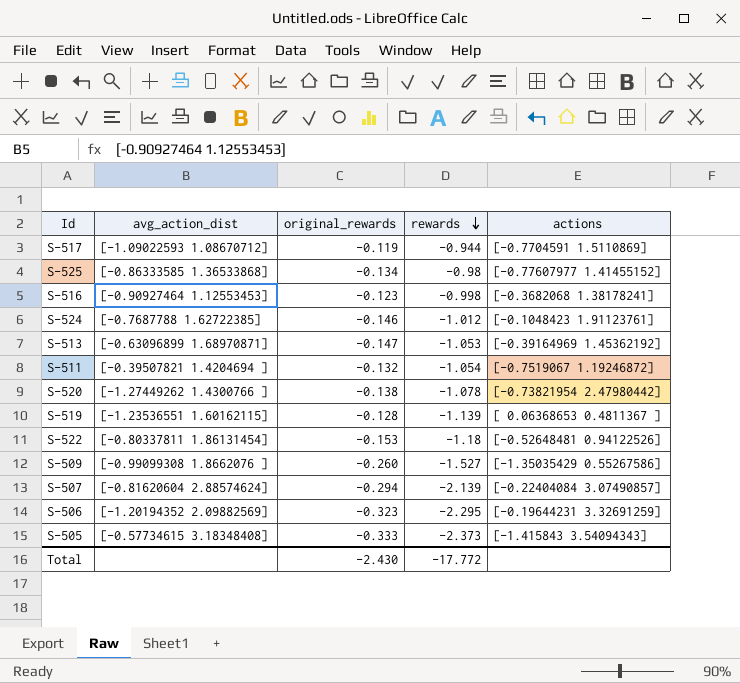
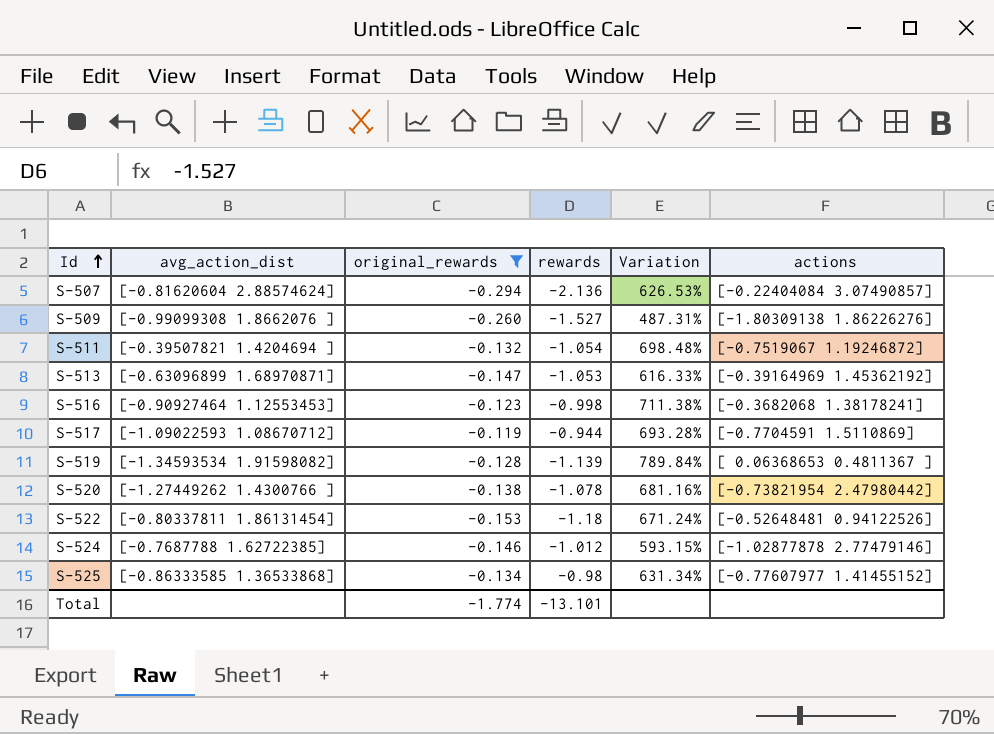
filter: none -> original_rewards >= -0.294
row order: rewards descending -> Id ascending
column Variation | formula: none -> ([rewards] - [original_rewards]) / [original_rewards]
S-507 | rewards: -2.139 -> -2.136
S-509 | actions: [-1.35035429 0.55267586] -> [-1.80309138 1.86226276]
S-519 | avg_action_dist: [-1.23536551 1.60162115] -> [-1.34593534 1.91598082]
S-524 | actions: [-0.1048423 1.91123761] -> [-1.02877878 2.77479146]
Total | original_rewards: -2.430 -> -1.774
Total | rewards: -17.772 -> -13.101

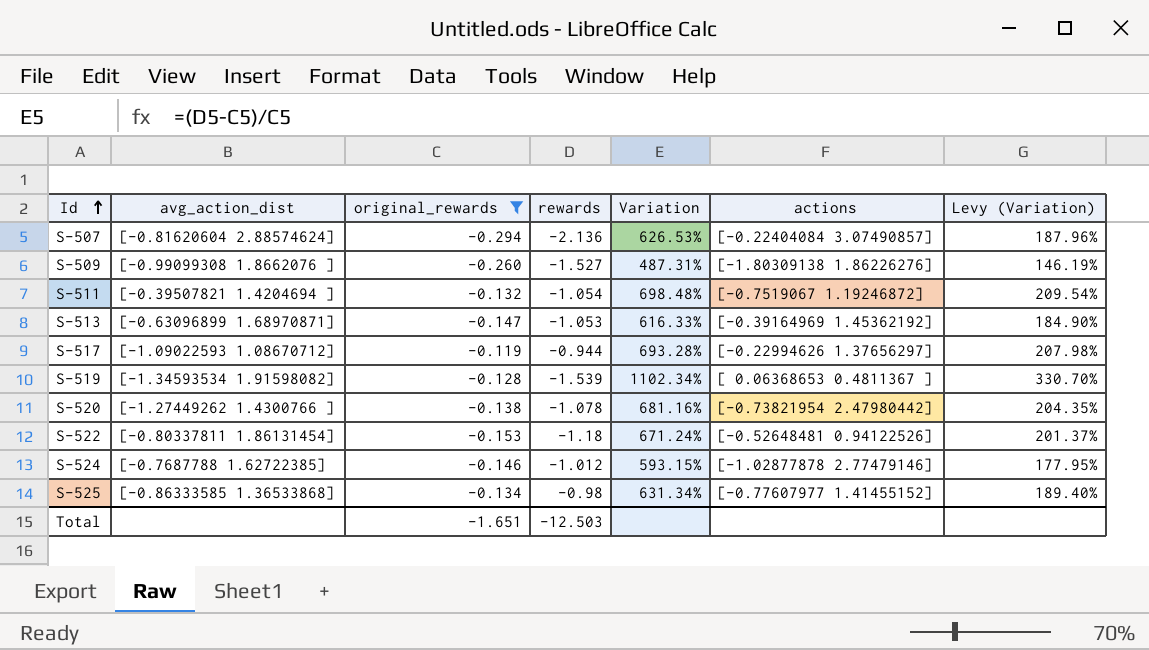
column Levy (Variation) | formula: none -> [Variation] * 0.3
row S-516: [-0.90927464 1.12553453] | -0.123 | -0.998 | 711.38% | [-0.3682068 1.38178241] -> none
S-517 | actions: [-0.7704591 1.5110869] -> [-0.22994626 1.37656297]
S-519 | rewards: -1.139 -> -1.539
S-519 | Variation: 789.84% -> 1102.34%
Total | original_rewards: -1.774 -> -1.651
Total | rewards: -13.101 -> -12.503

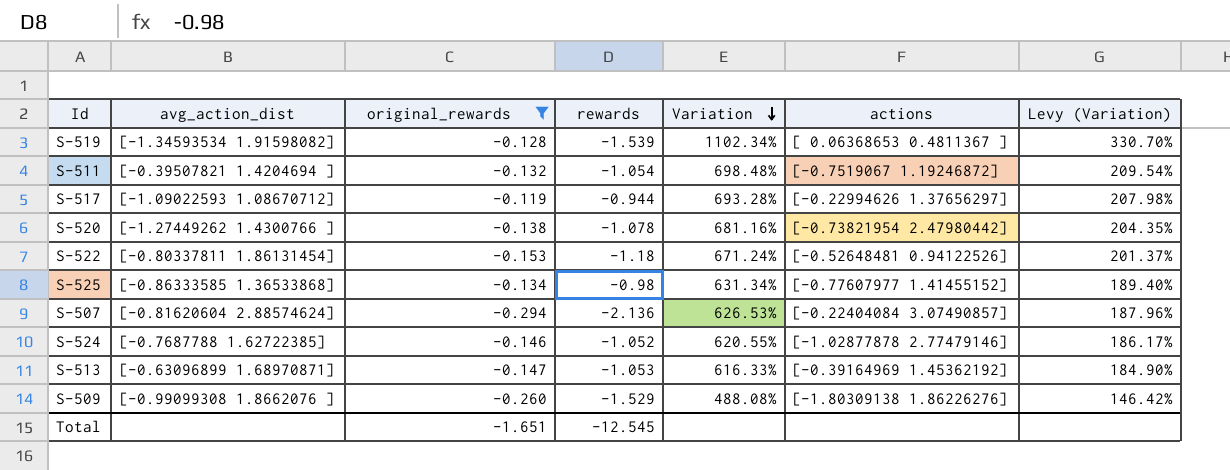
row order: Id ascending -> Variation descending
S-524 | rewards: -1.012 -> -1.052
S-524 | Variation: 593.15% -> 620.55%
S-524 | Levy (Variation): 177.95% -> 186.17%
S-509 | rewards: -1.527 -> -1.529
S-509 | Variation: 487.31% -> 488.08%
S-509 | Levy (Variation): 146.19% -> 146.42%
Total | rewards: -12.503 -> -12.545

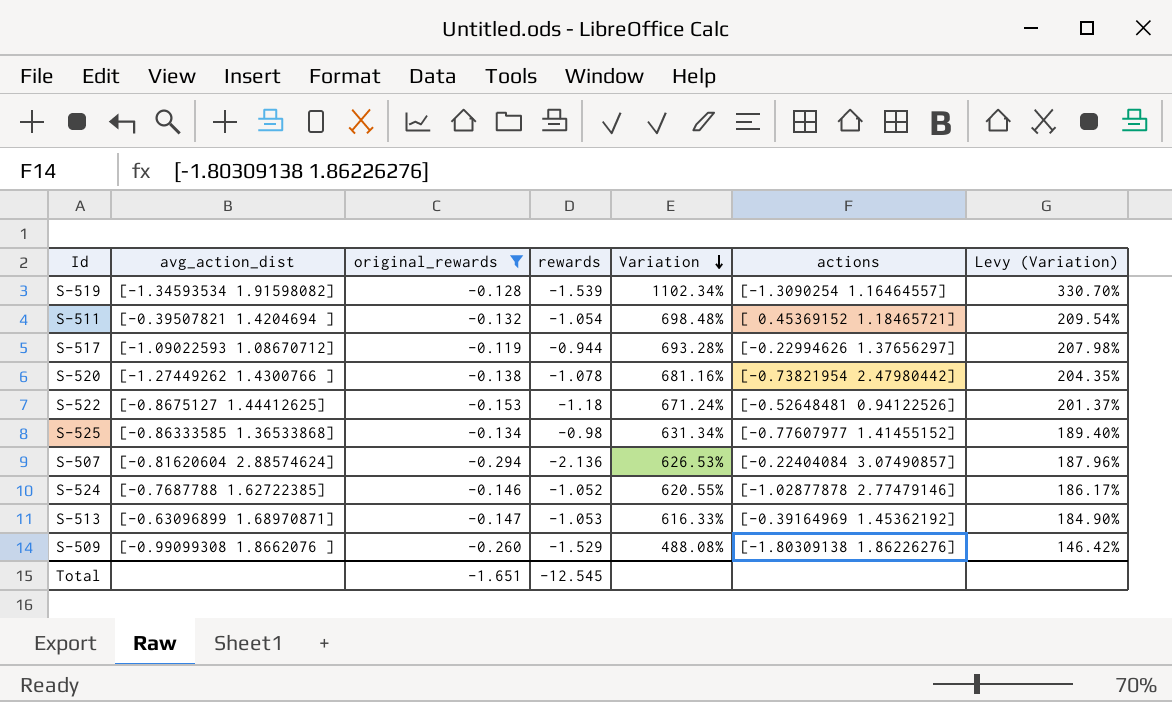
S-519 | actions: [ 0.06368653 0.4811367 ] -> [-1.3090254 1.16464557]
S-511 | actions: [-0.7519067 1.19246872] -> [ 0.45369152 1.18465721]
S-522 | avg_action_dist: [-0.80337811 1.86131454] -> [-0.8675127 1.44412625]

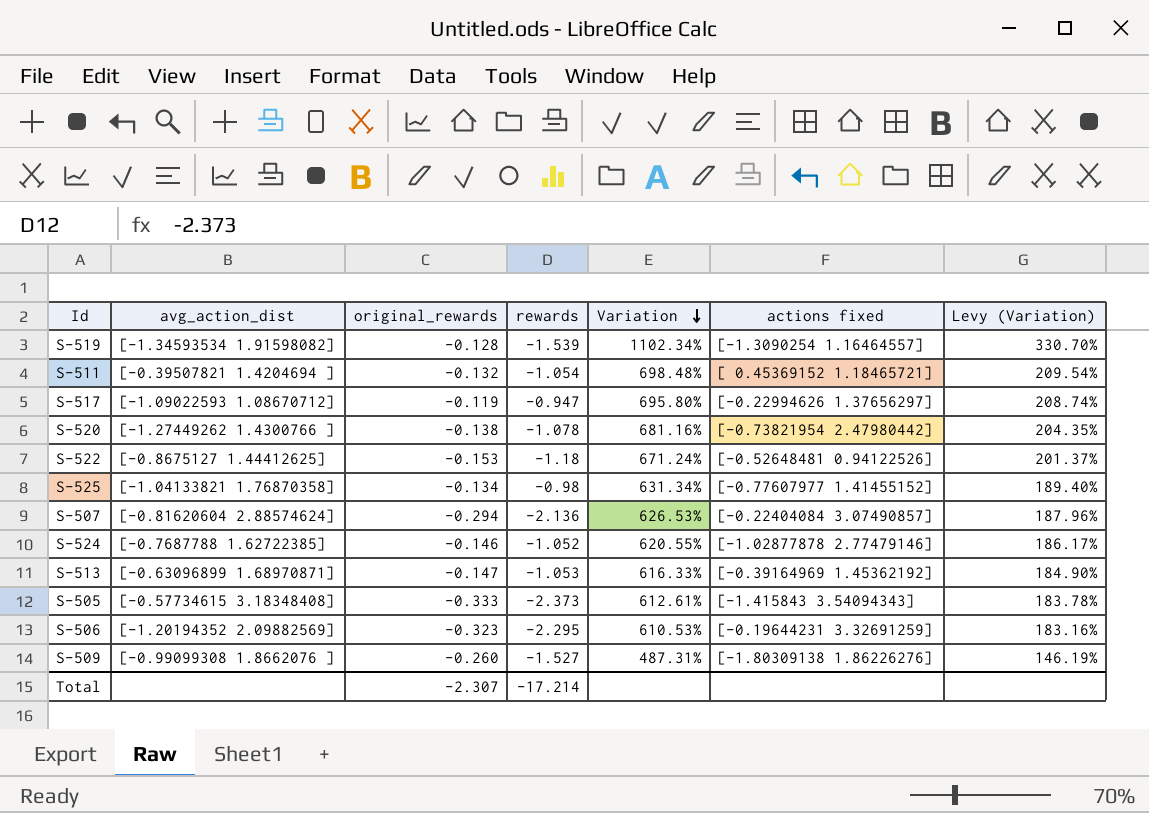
filter: original_rewards >= -0.294 -> none
column name: actions -> actions fixed
S-517 | rewards: -0.944 -> -0.947
S-517 | Variation: 693.28% -> 695.80%
S-517 | Levy (Variation): 207.98% -> 208.74%
S-525 | avg_action_dist: [-0.86333585 1.36533868] -> [-1.04133821 1.76870358]
S-509 | rewards: -1.529 -> -1.527
S-509 | Variation: 488.08% -> 487.31%
S-509 | Levy (Variation): 146.42% -> 146.19%
Total | original_rewards: -1.651 -> -2.307
Total | rewards: -12.545 -> -17.214

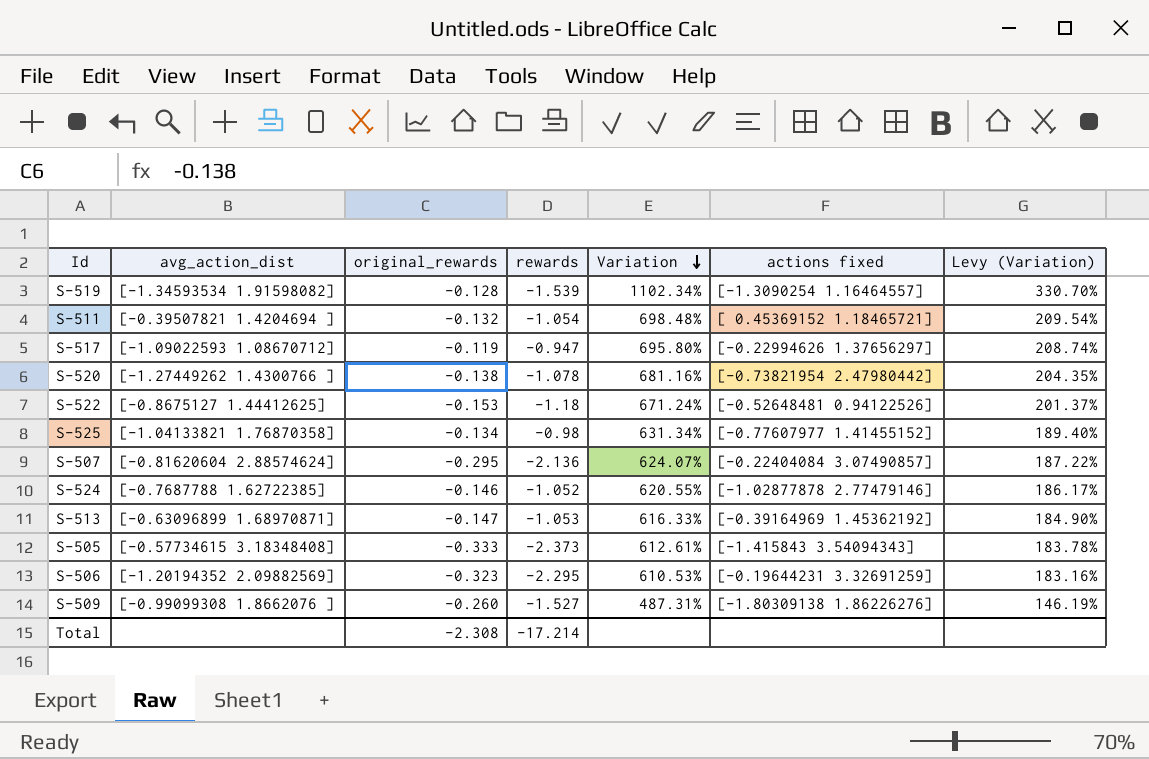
S-507 | original_rewards: -0.294 -> -0.295
S-507 | Variation: 626.53% -> 624.07%
S-507 | Levy (Variation): 187.96% -> 187.22%
Total | original_rewards: -2.307 -> -2.308

